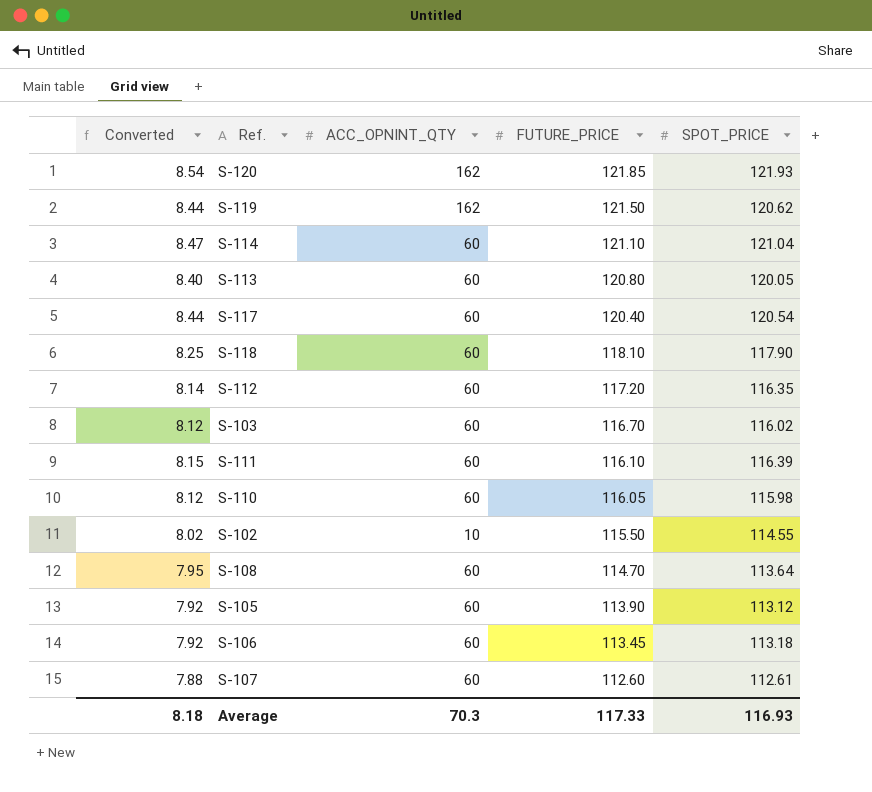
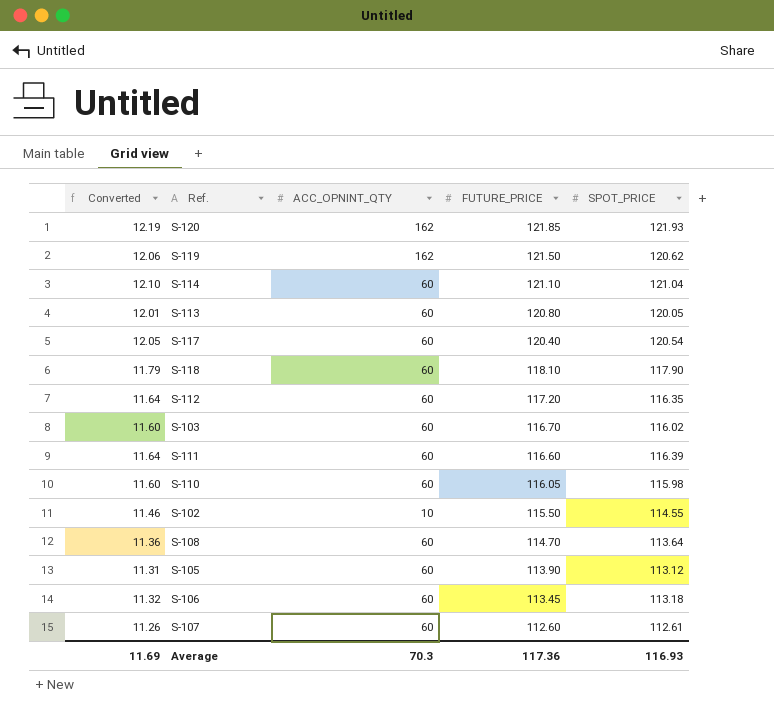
column Converted | formula: [SPOT_PRICE] * 0.07 -> [SPOT_PRICE] * 0.1
S-111 | FUTURE_PRICE: 116.10 -> 116.60
Average | Converted: 8.18 -> 11.69
Average | FUTURE_PRICE: 117.33 -> 117.36

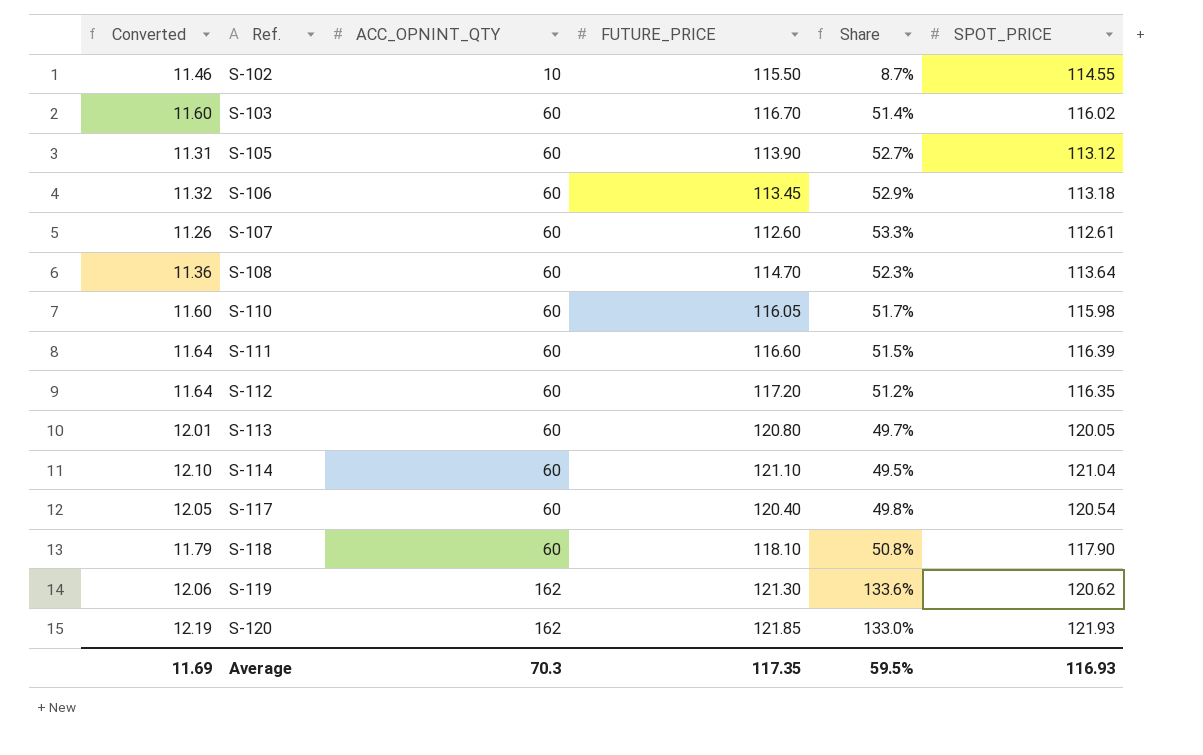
row order: FUTURE_PRICE descending -> Ref. ascending
column Share | formula: none -> [ACC_OPNINT_QTY] / [FUTURE_PRICE]
S-119 | FUTURE_PRICE: 121.50 -> 121.30
Average | FUTURE_PRICE: 117.36 -> 117.35

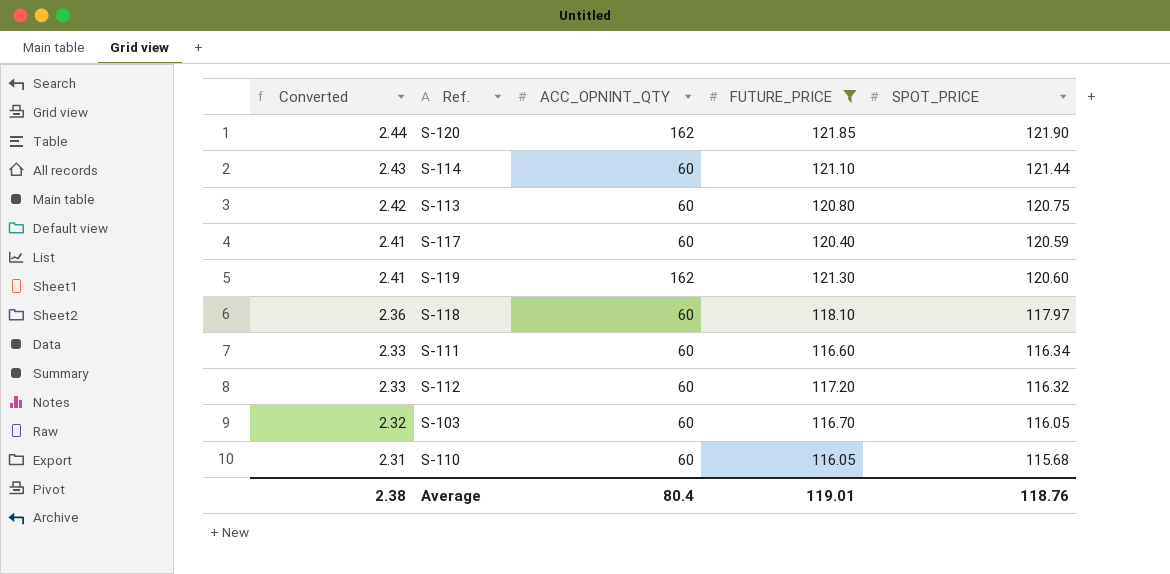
filter: none -> FUTURE_PRICE >= 116.05
row order: Ref. ascending -> Converted descending
column Share | formula: [ACC_OPNINT_QTY] / [FUTURE_PRICE] -> none
column Converted | formula: [SPOT_PRICE] * 0.1 -> [SPOT_PRICE] * 0.02
S-120 | SPOT_PRICE: 121.93 -> 121.90
S-114 | SPOT_PRICE: 121.04 -> 121.44
S-113 | SPOT_PRICE: 120.05 -> 120.75
S-117 | SPOT_PRICE: 120.54 -> 120.59
S-119 | SPOT_PRICE: 120.62 -> 120.60
S-118 | SPOT_PRICE: 117.90 -> 117.97
S-111 | SPOT_PRICE: 116.39 -> 116.34
S-112 | SPOT_PRICE: 116.35 -> 116.32
S-103 | SPOT_PRICE: 116.02 -> 116.05
S-110 | SPOT_PRICE: 115.98 -> 115.68
Average | Converted: 11.69 -> 2.38
Average | ACC_OPNINT_QTY: 70.3 -> 80.4
Average | FUTURE_PRICE: 117.35 -> 119.01
Average | SPOT_PRICE: 116.93 -> 118.76

